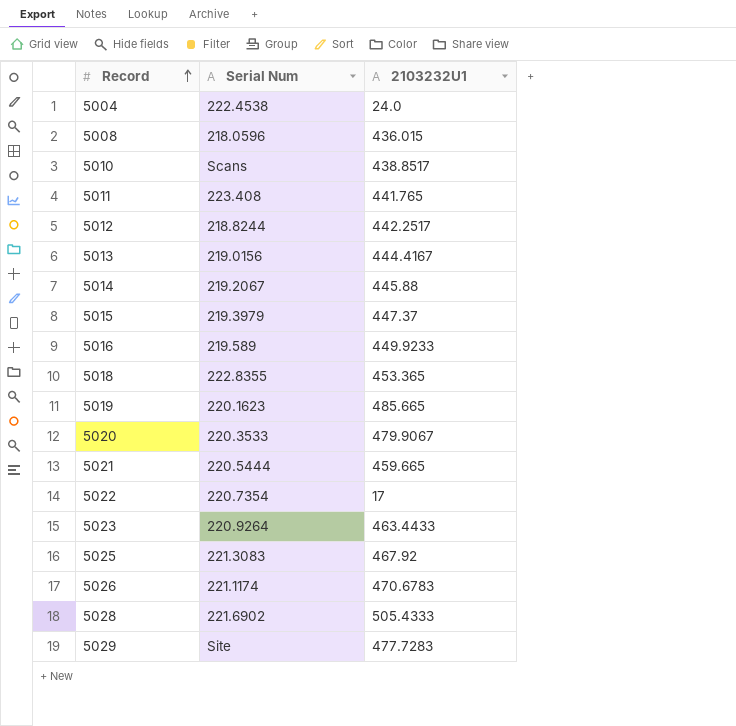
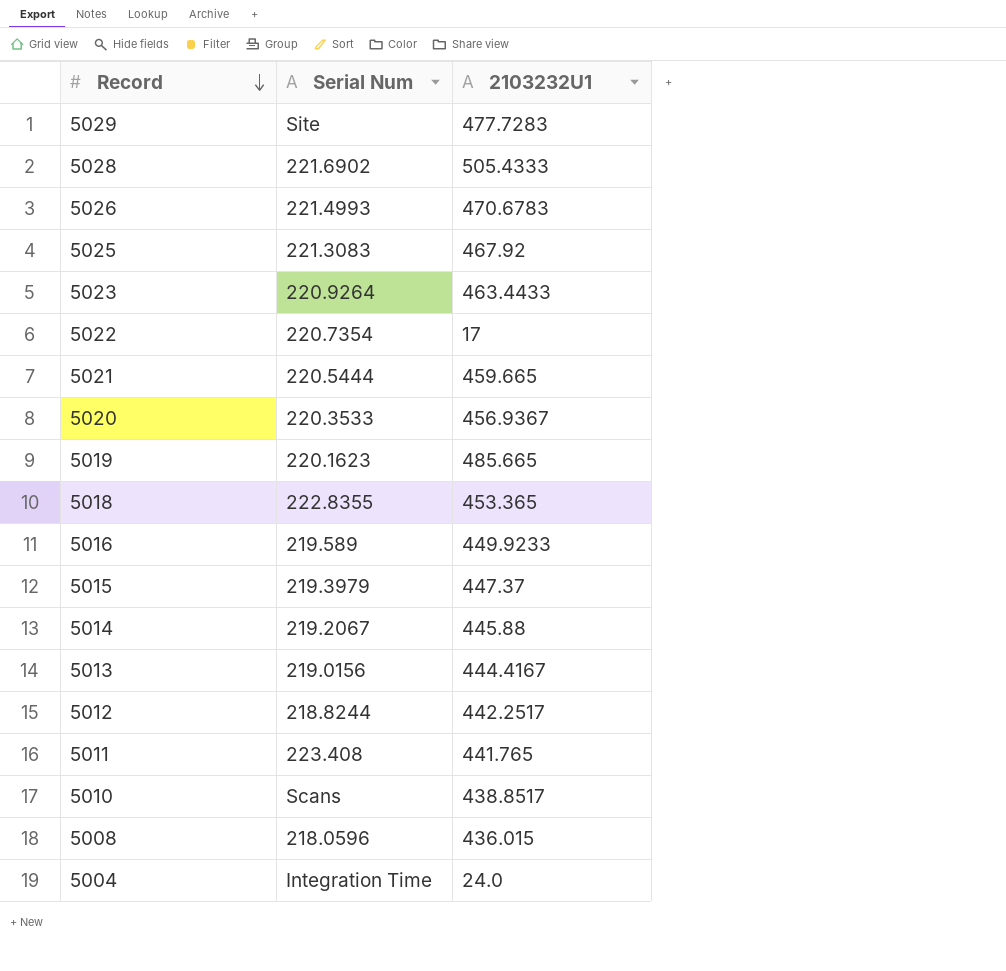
row order: Record ascending -> Record descending
5026 | Serial Num: 221.1174 -> 221.4993
5020 | 2103232U1: 479.9067 -> 456.9367
5004 | Serial Num: 222.4538 -> Integration Time

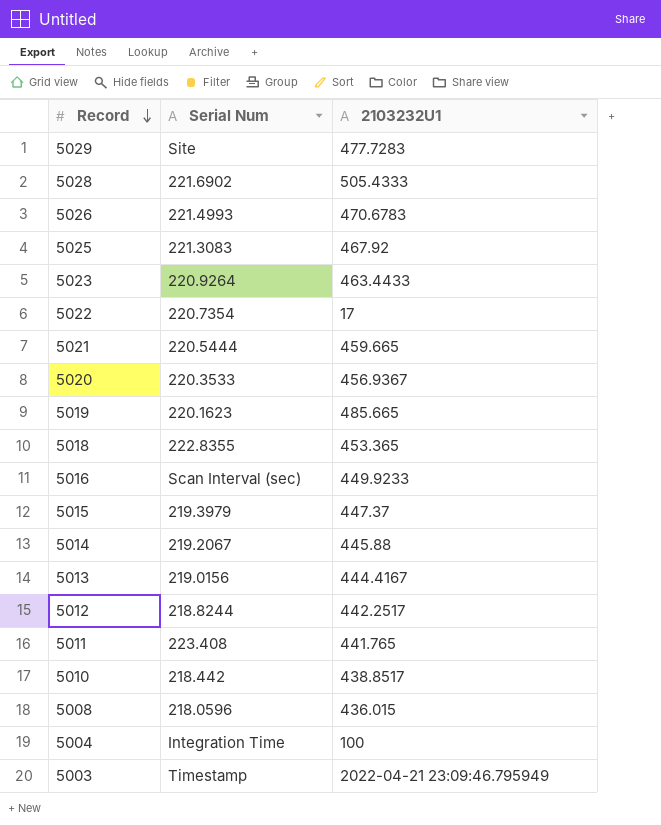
5016 | Serial Num: 219.589 -> Scan Interval (sec)
5010 | Serial Num: Scans -> 218.442
5004 | 2103232U1: 24.0 -> 100
row 5003: none -> Timestamp | 2022-04-21 23:09:46.795949

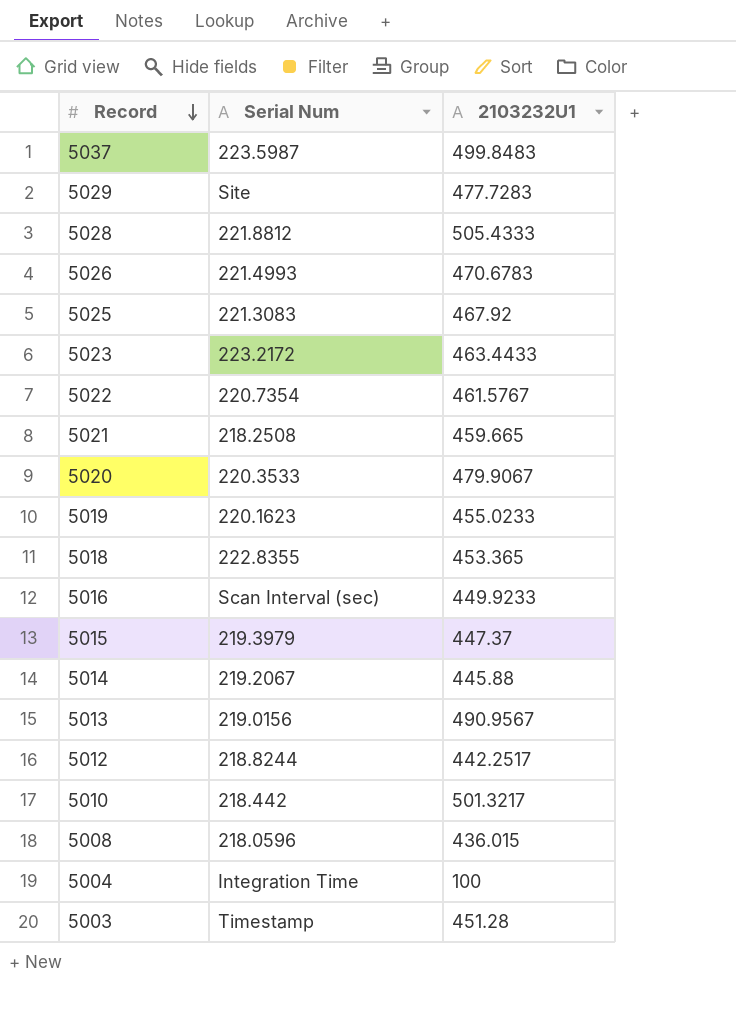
row 5011: 223.408 | 441.765 -> none
row 5037: none -> 223.5987 | 499.8483
5028 | Serial Num: 221.6902 -> 221.8812
5023 | Serial Num: 220.9264 -> 223.2172
5022 | 2103232U1: 17 -> 461.5767
5021 | Serial Num: 220.5444 -> 218.2508
5020 | 2103232U1: 456.9367 -> 479.9067
5019 | 2103232U1: 485.665 -> 455.0233
5013 | 2103232U1: 444.4167 -> 490.9567
5010 | 2103232U1: 438.8517 -> 501.3217
5003 | 2103232U1: 2022-04-21 23:09:46.795949 -> 451.28

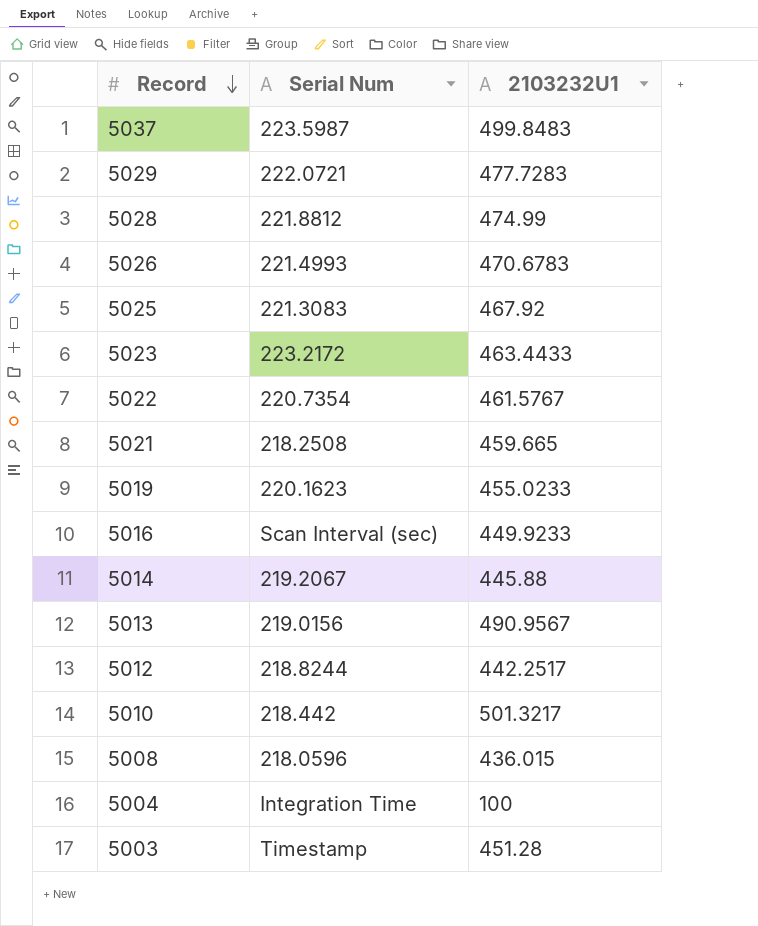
row 5020: 220.3533 | 479.9067 -> none
row 5018: 222.8355 | 453.365 -> none
row 5015: 219.3979 | 447.37 -> none
5029 | Serial Num: Site -> 222.0721
5028 | 2103232U1: 505.4333 -> 474.99

